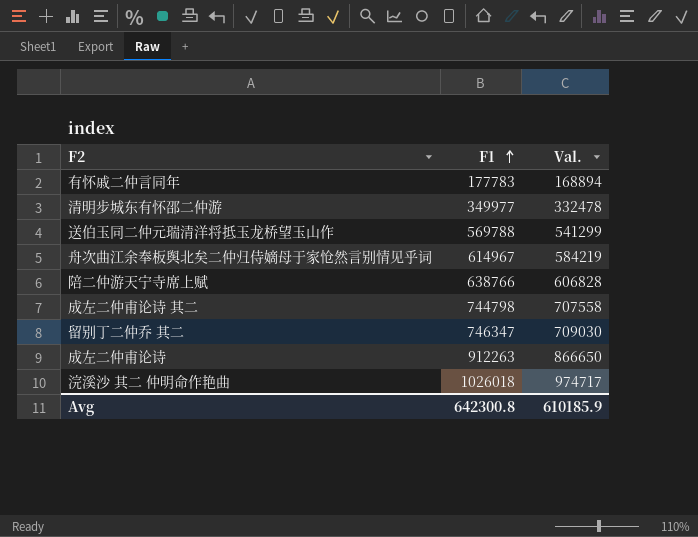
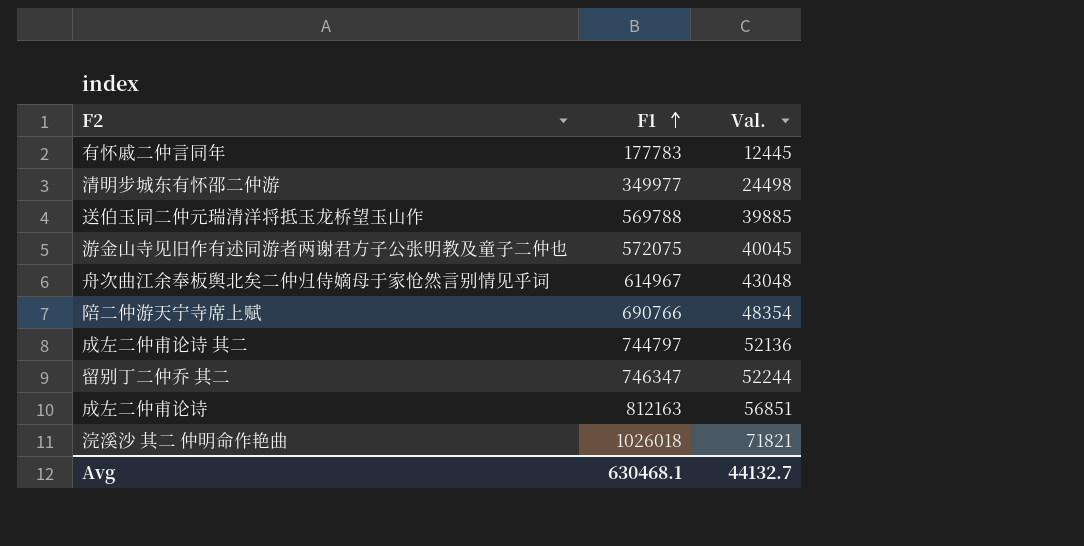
column Val. | formula: [F1] * 0.95 -> [F1] * 0.07
row 游金山寺见旧作有述同游者两谢君方子公张明教及童子二仲也: none -> 572075 | 40045
陪二仲游天宁寺席上赋 | F1: 638766 -> 690766
成左二仲甫论诗 其二 | F1: 744798 -> 744797
成左二仲甫论诗 | F1: 912263 -> 812163
Avg | F1: 642300.8 -> 630468.1
Avg | Val.: 610185.9 -> 44132.7

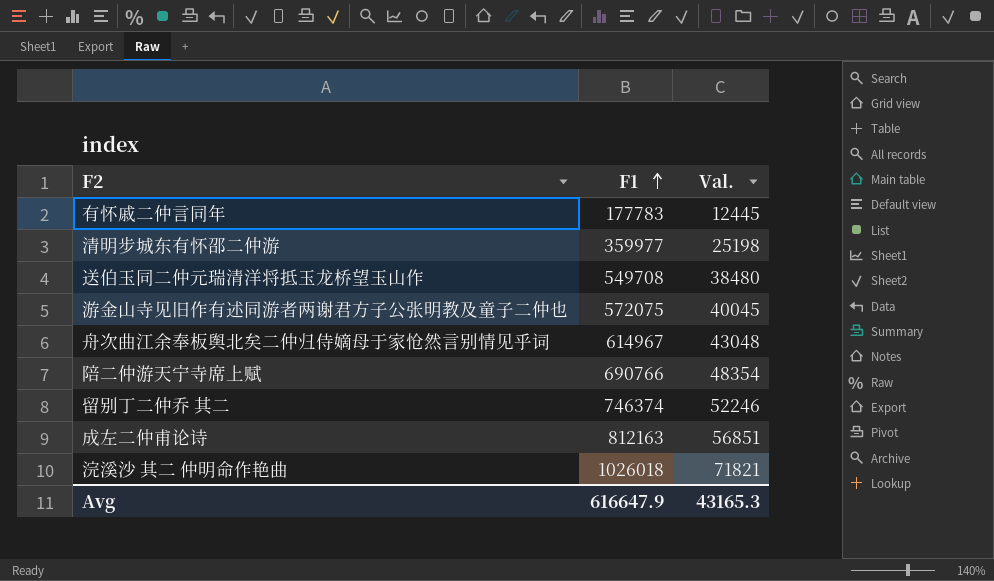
row 成左二仲甫论诗 其二: 744797 | 52136 -> none
清明步城东有怀邵二仲游 | F1: 349977 -> 359977
清明步城东有怀邵二仲游 | Val.: 24498 -> 25198
送伯玉同二仲元瑞清洋将抵玉龙桥望玉山作 | F1: 569788 -> 549708
送伯玉同二仲元瑞清洋将抵玉龙桥望玉山作 | Val.: 39885 -> 38480
留别丁二仲乔 其二 | F1: 746347 -> 746374
留别丁二仲乔 其二 | Val.: 52244 -> 52246
Avg | F1: 630468.1 -> 616647.9
Avg | Val.: 44132.7 -> 43165.3

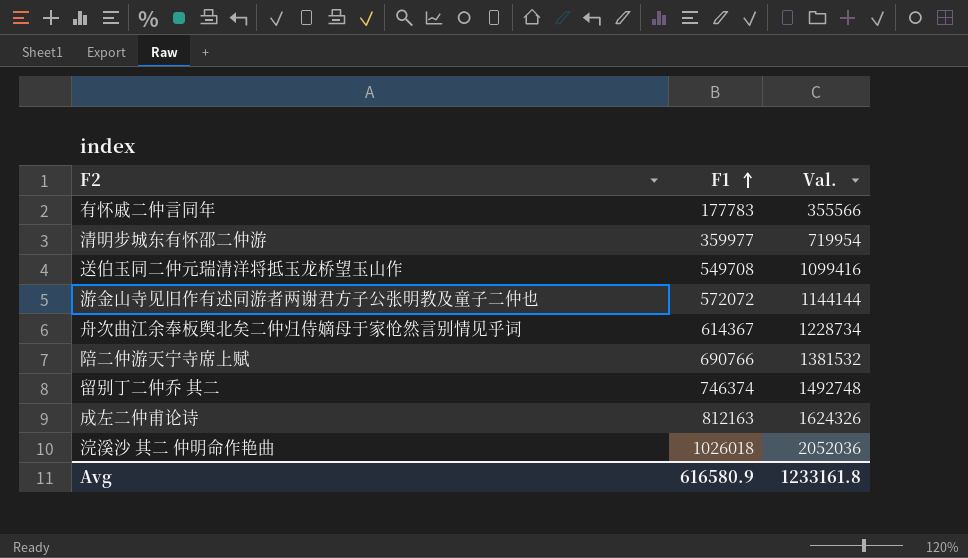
column Val. | formula: [F1] * 0.07 -> [F1] * 2
游金山寺见旧作有述同游者两谢君方子公张明教及童子二仲也 | F1: 572075 -> 572072
舟次曲江余奉板舆北矣二仲归侍嫡母于家怆然言别情见乎词 | F1: 614967 -> 614367
Avg | F1: 616647.9 -> 616580.9
Avg | Val.: 43165.3 -> 1233161.8

